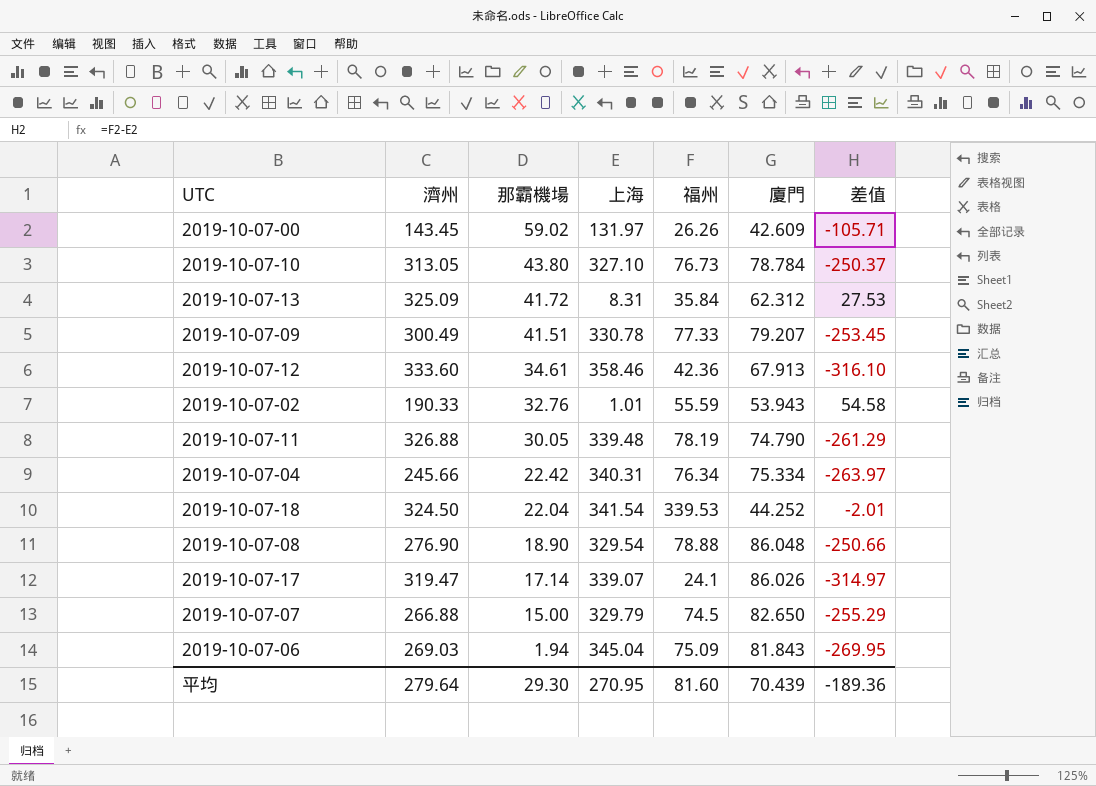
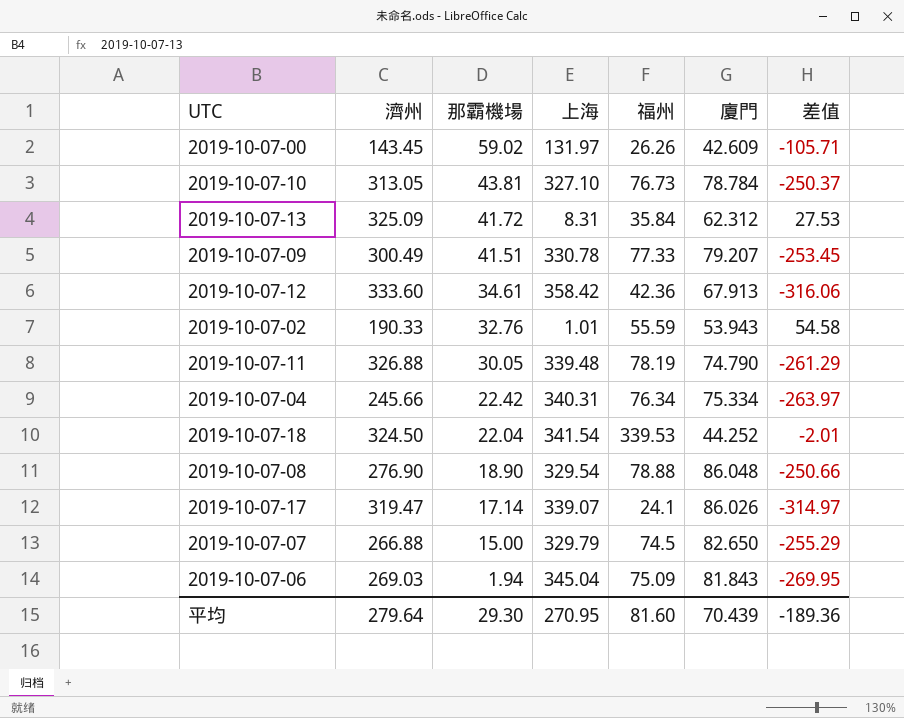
2019-10-07-10 | 那霸機場: 43.80 -> 43.81
2019-10-07-12 | 上海: 358.46 -> 358.42
2019-10-07-12 | 差值: -316.10 -> -316.06

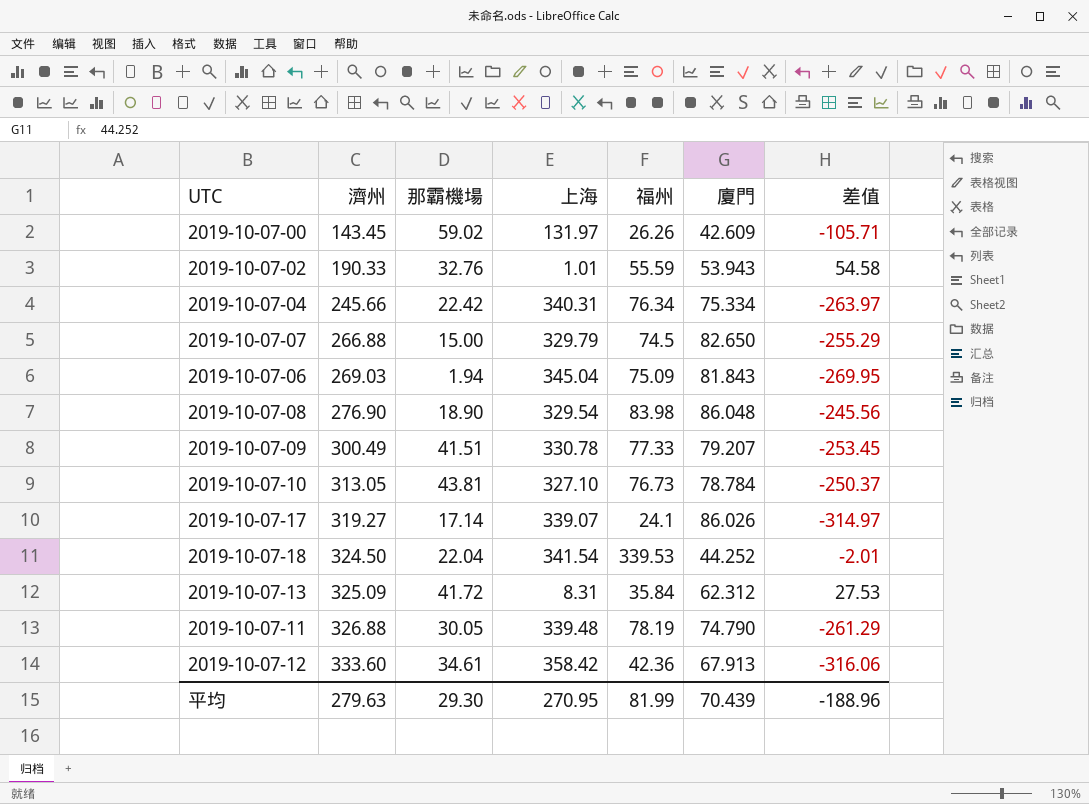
row order: 那霸機場 descending -> 濟州 ascending
2019-10-07-08 | 福州: 78.88 -> 83.98
2019-10-07-08 | 差值: -250.66 -> -245.56
2019-10-07-17 | 濟州: 319.47 -> 319.27
平均 | 濟州: 279.64 -> 279.63
平均 | 福州: 81.60 -> 81.99
平均 | 差值: -189.36 -> -188.96

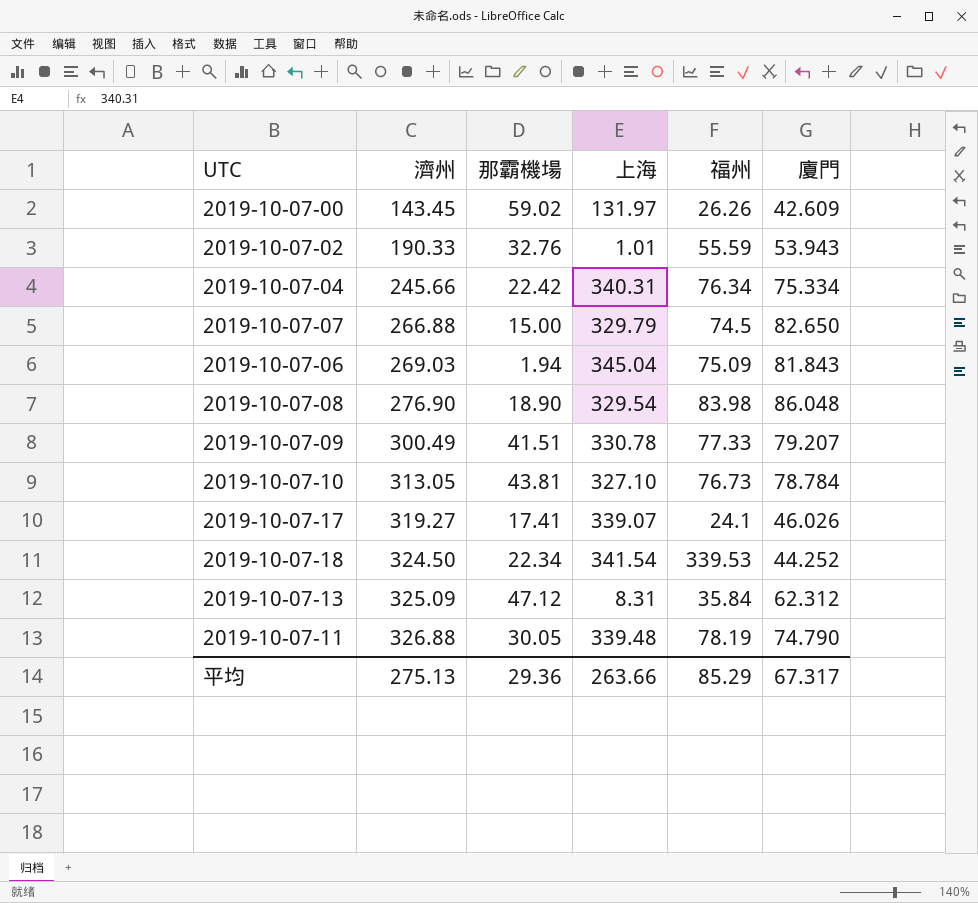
column 差值 | formula: [福州] - [上海] -> none
row 2019-10-07-12: 333.60 | 34.61 | 358.42 | 42.36 | 67.913 | -316.06 -> none
2019-10-07-17 | 那霸機場: 17.14 -> 17.41
2019-10-07-17 | 廈門: 86.026 -> 46.026
2019-10-07-18 | 那霸機場: 22.04 -> 22.34
2019-10-07-13 | 那霸機場: 41.72 -> 47.12
平均 | 濟州: 279.63 -> 275.13
平均 | 那霸機場: 29.30 -> 29.36
平均 | 上海: 270.95 -> 263.66
平均 | 福州: 81.99 -> 85.29
平均 | 廈門: 70.439 -> 67.317

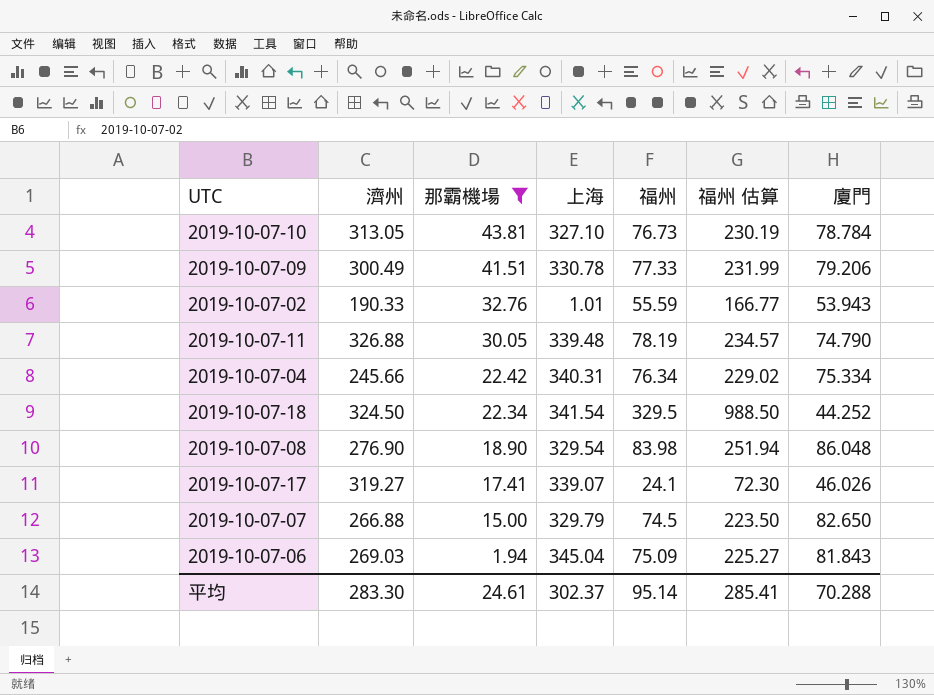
filter: none -> 那霸機場 <= 43.81
row order: 濟州 ascending -> 那霸機場 descending
column 福州 估算 | formula: none -> [福州] * 3
2019-10-07-09 | 廈門: 79.207 -> 79.206
2019-10-07-18 | 福州: 339.53 -> 329.5
平均 | 濟州: 275.13 -> 283.30
平均 | 那霸機場: 29.36 -> 24.61
平均 | 上海: 263.66 -> 302.37
平均 | 福州: 85.29 -> 95.14
平均 | 廈門: 67.317 -> 70.288

